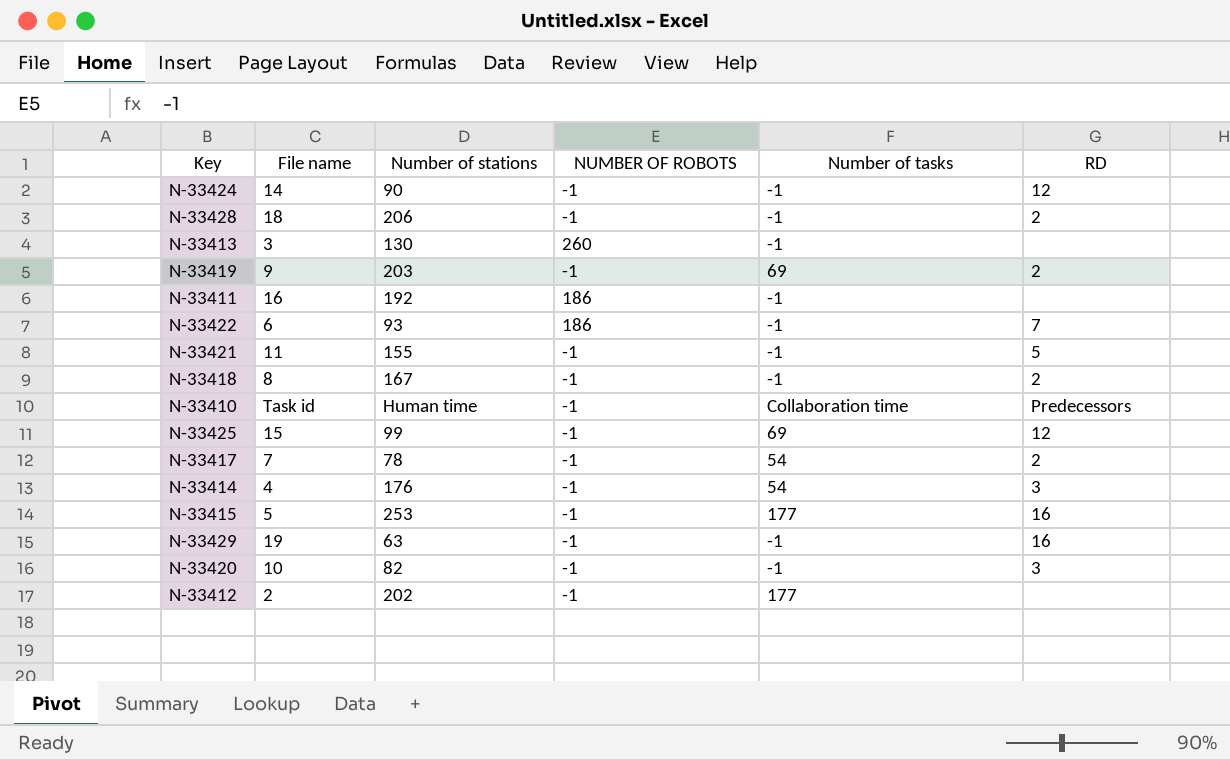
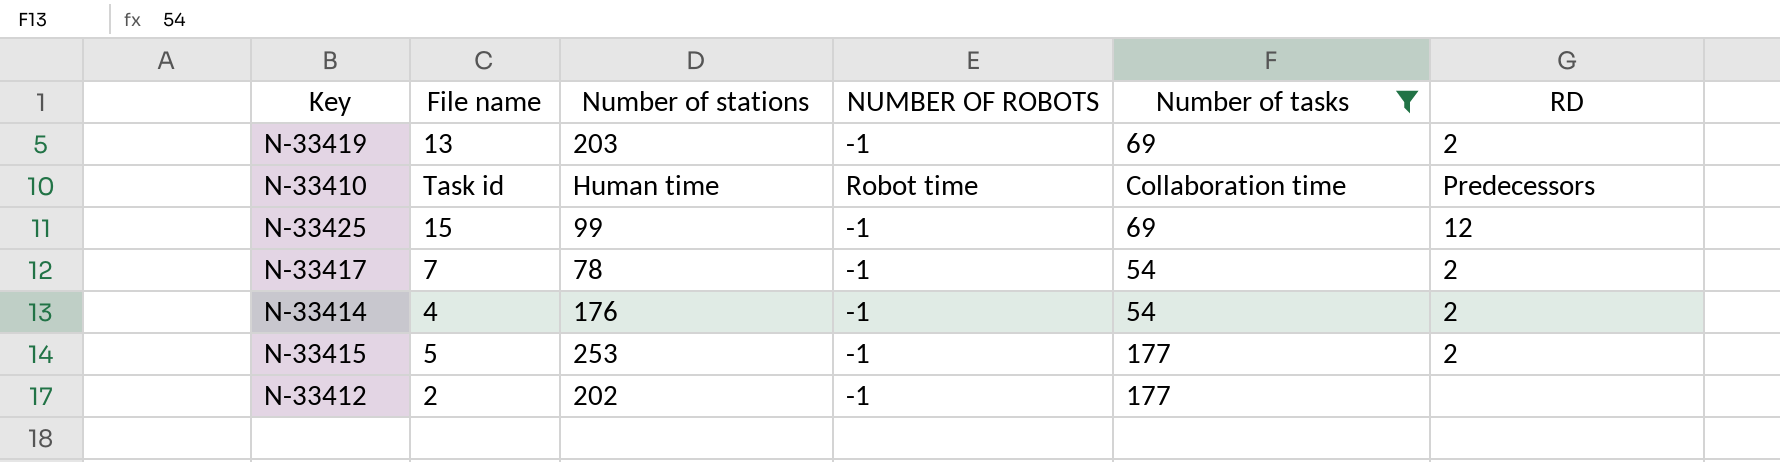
filter: none -> Number of tasks != -1
N-33419 | File name: 9 -> 13
N-33410 | NUMBER OF ROBOTS: -1 -> Robot time
N-33414 | RD: 3 -> 2
N-33415 | RD: 16 -> 2

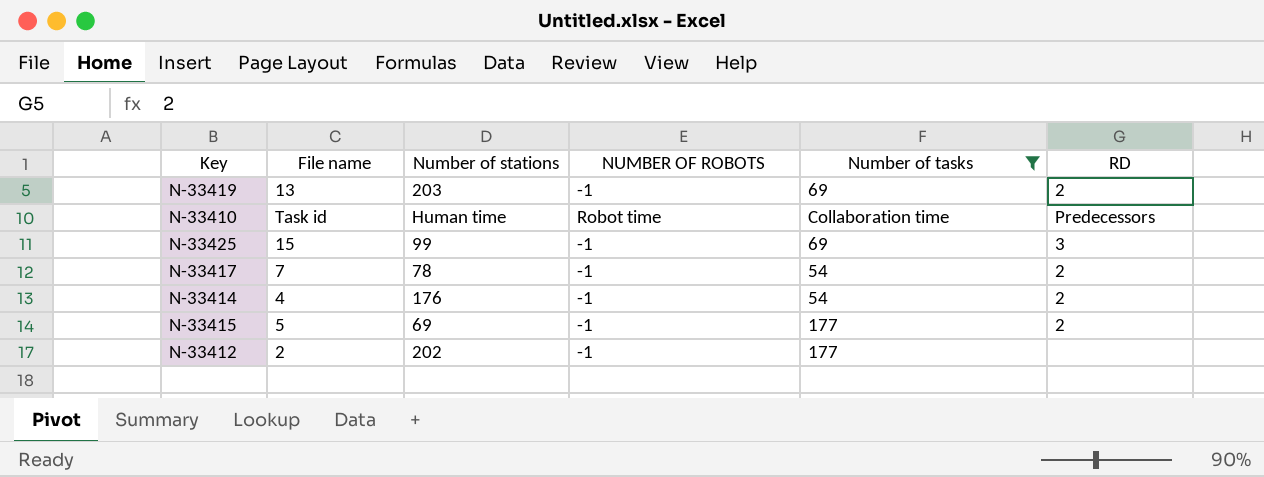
N-33425 | RD: 12 -> 3
N-33415 | Number of stations: 253 -> 69

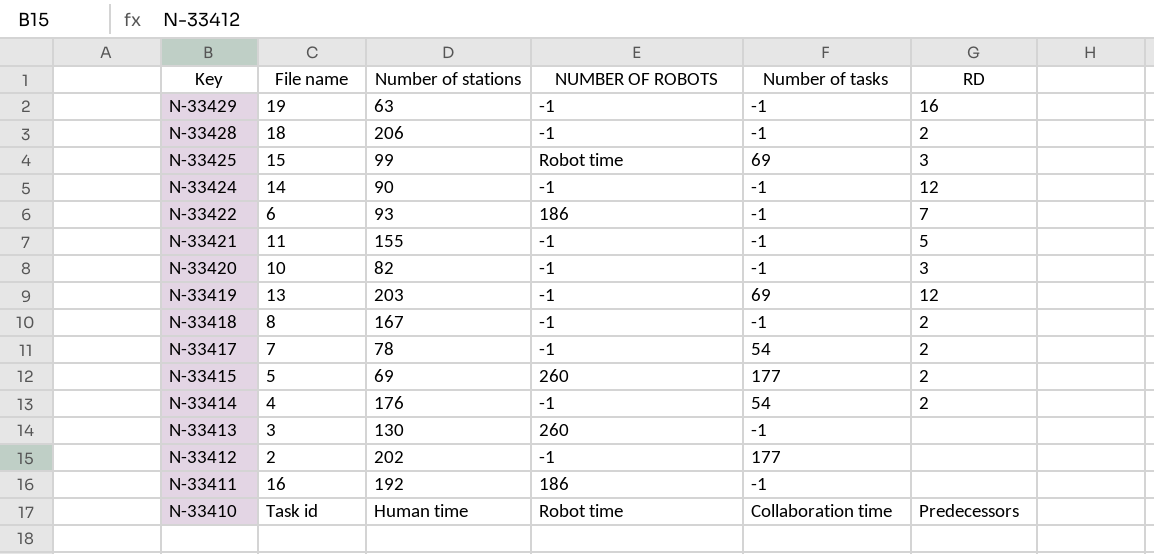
filter: Number of tasks != -1 -> none
row order: none -> Key descending
N-33425 | NUMBER OF ROBOTS: -1 -> Robot time
N-33419 | RD: 2 -> 12
N-33415 | NUMBER OF ROBOTS: -1 -> 260

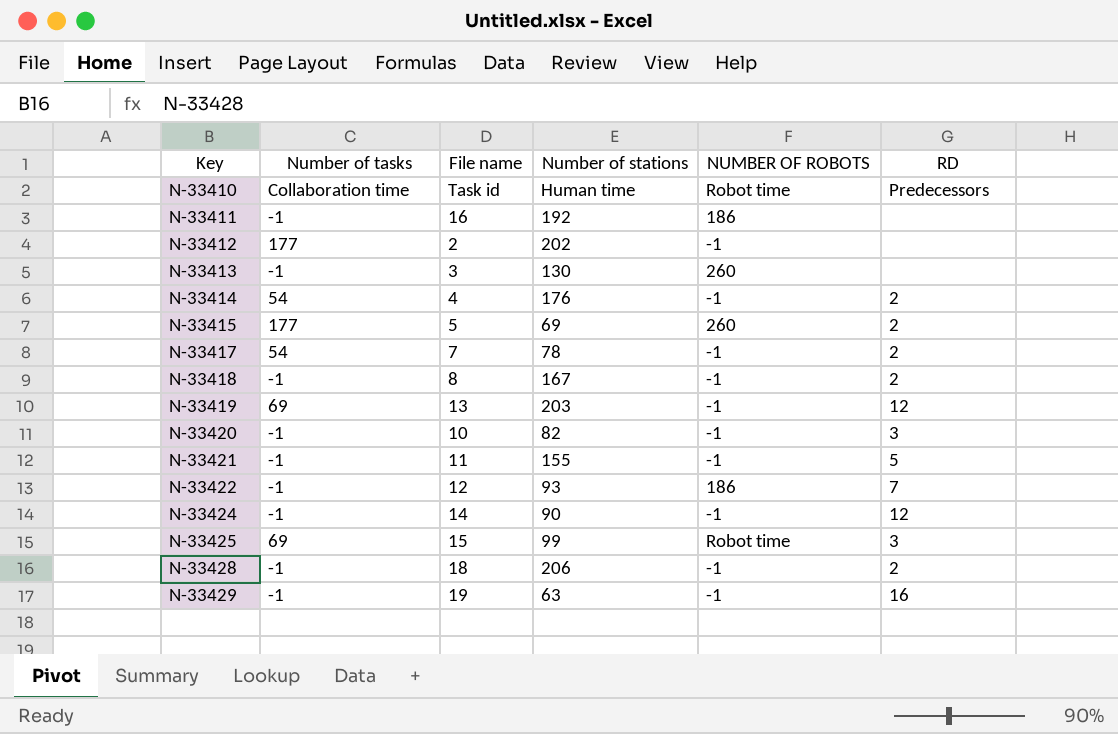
row order: Key descending -> Key ascending
column Number of tasks | position: 5 -> 2
N-33422 | File name: 6 -> 12

